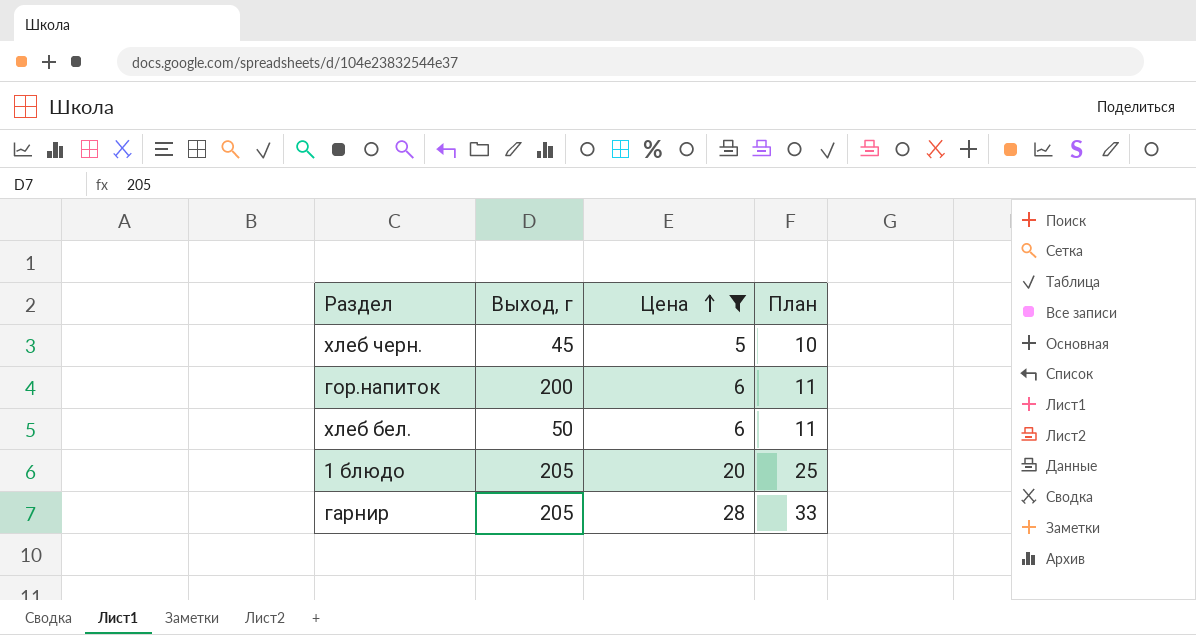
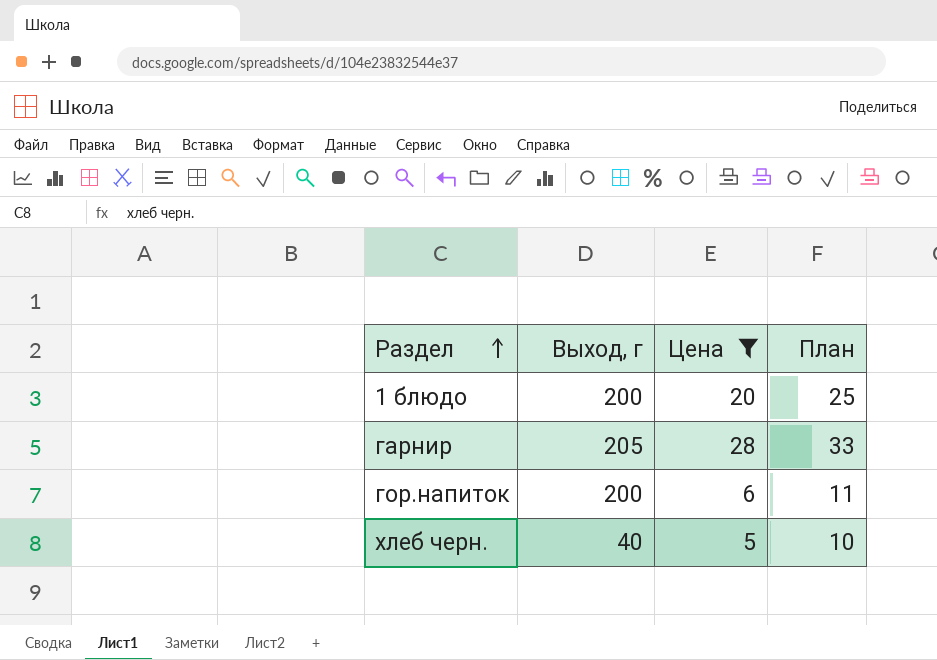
row order: Цена ascending -> Раздел ascending
row хлеб бел.: 50 | 6 | 11 -> none
1 блюдо | Выход, г: 205 -> 200
хлеб черн. | Выход, г: 45 -> 40

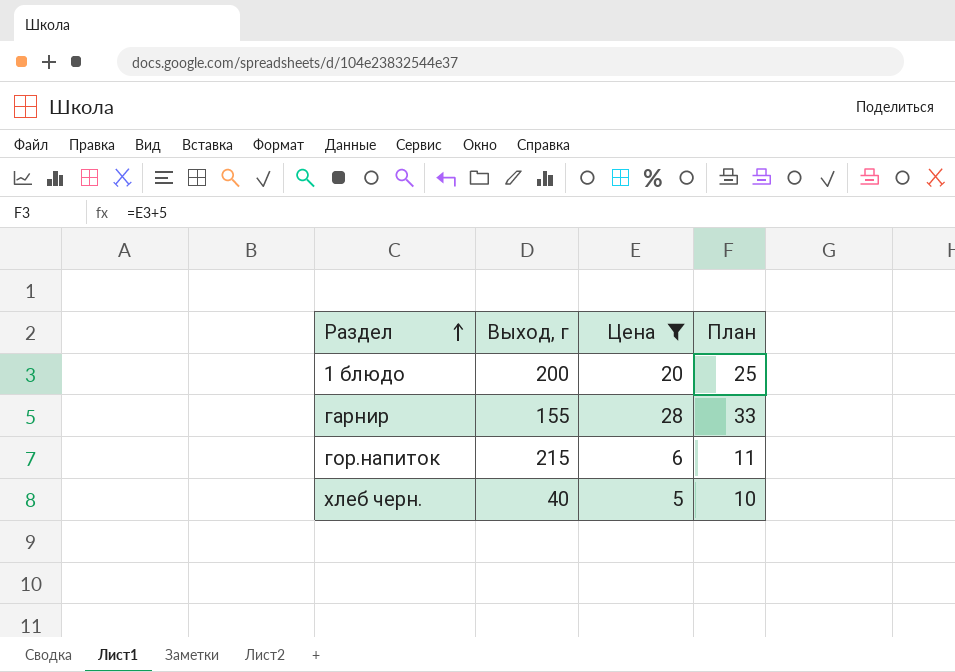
гарнир | Выход, г: 205 -> 155
гор.напиток | Выход, г: 200 -> 215

